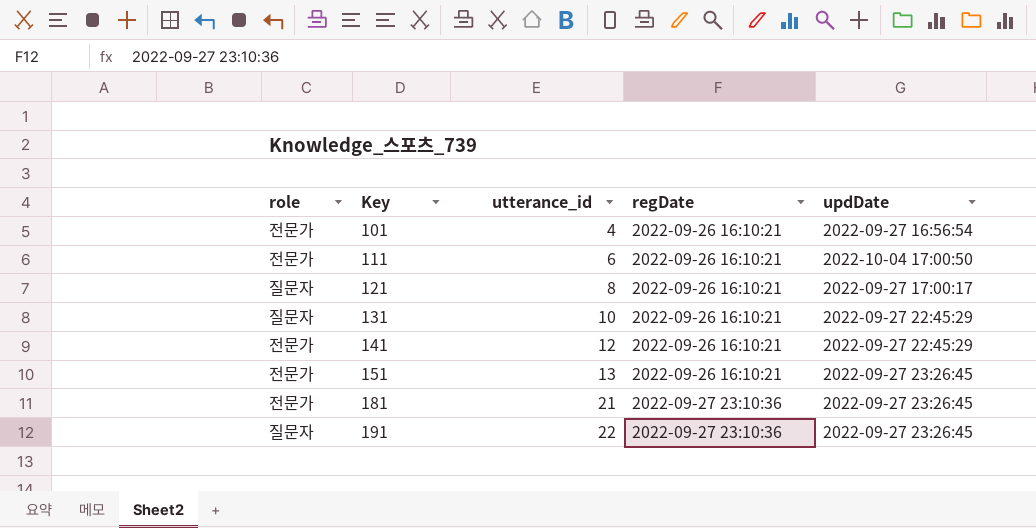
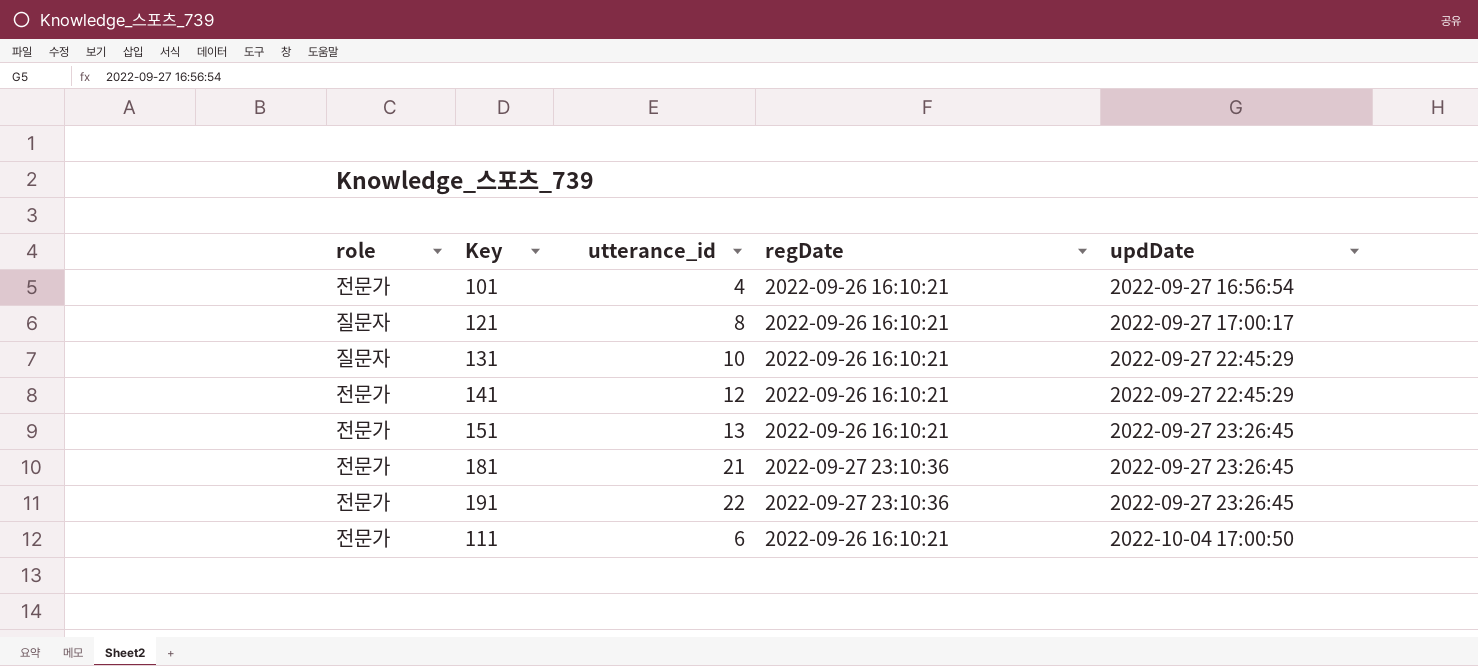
row order: Key ascending -> updDate ascending
191 | role: 질문자 -> 전문가

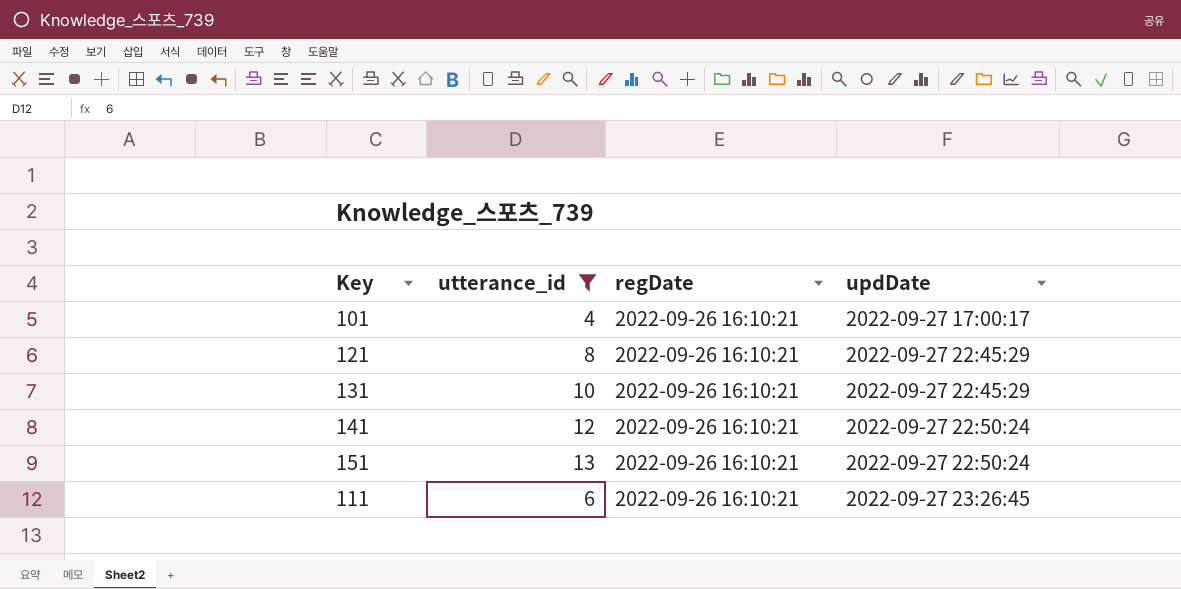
filter: none -> utterance_id <= 13
column role | position: 1 -> none
101 | updDate: 2022-09-27 16:56:54 -> 2022-09-27 17:00:17
121 | updDate: 2022-09-27 17:00:17 -> 2022-09-27 22:45:29
141 | updDate: 2022-09-27 22:45:29 -> 2022-09-27 22:50:24
151 | updDate: 2022-09-27 23:26:45 -> 2022-09-27 22:50:24
111 | updDate: 2022-10-04 17:00:50 -> 2022-09-27 23:26:45

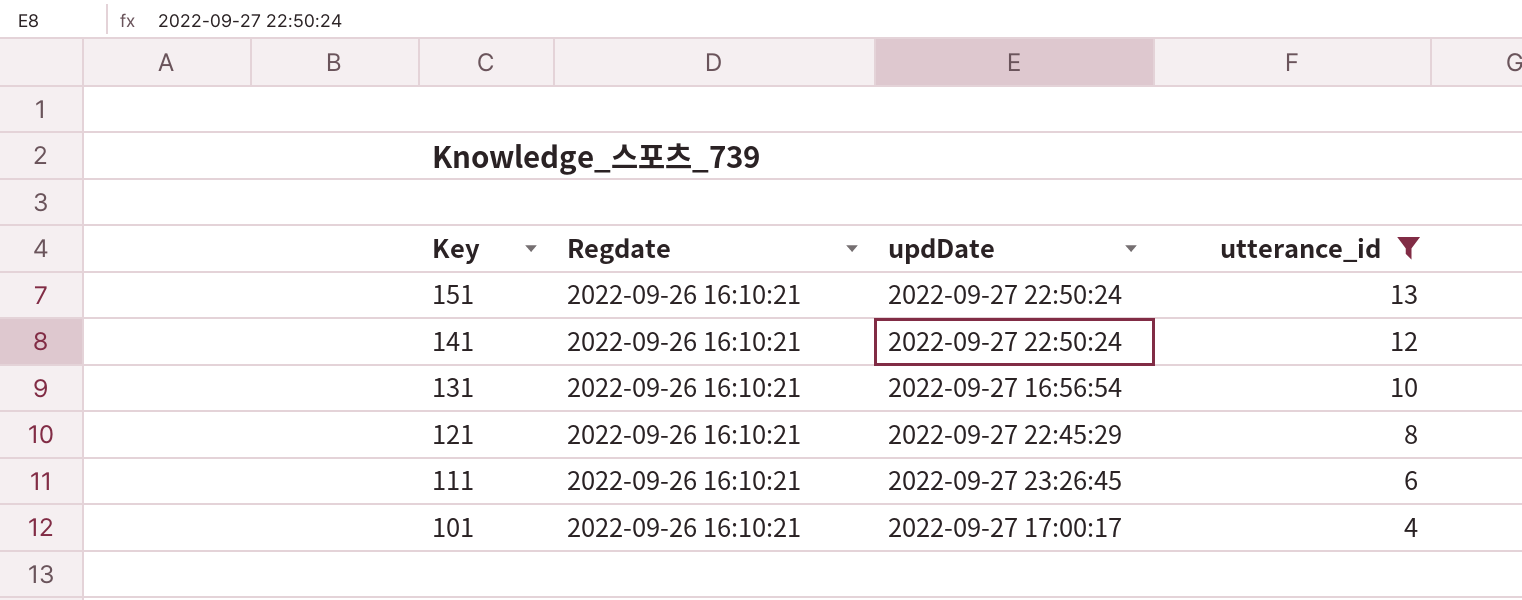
row order: updDate ascending -> Key descending
column name: regDate -> Regdate
column utterance_id | position: 2 -> 4
131 | updDate: 2022-09-27 22:45:29 -> 2022-09-27 16:56:54

